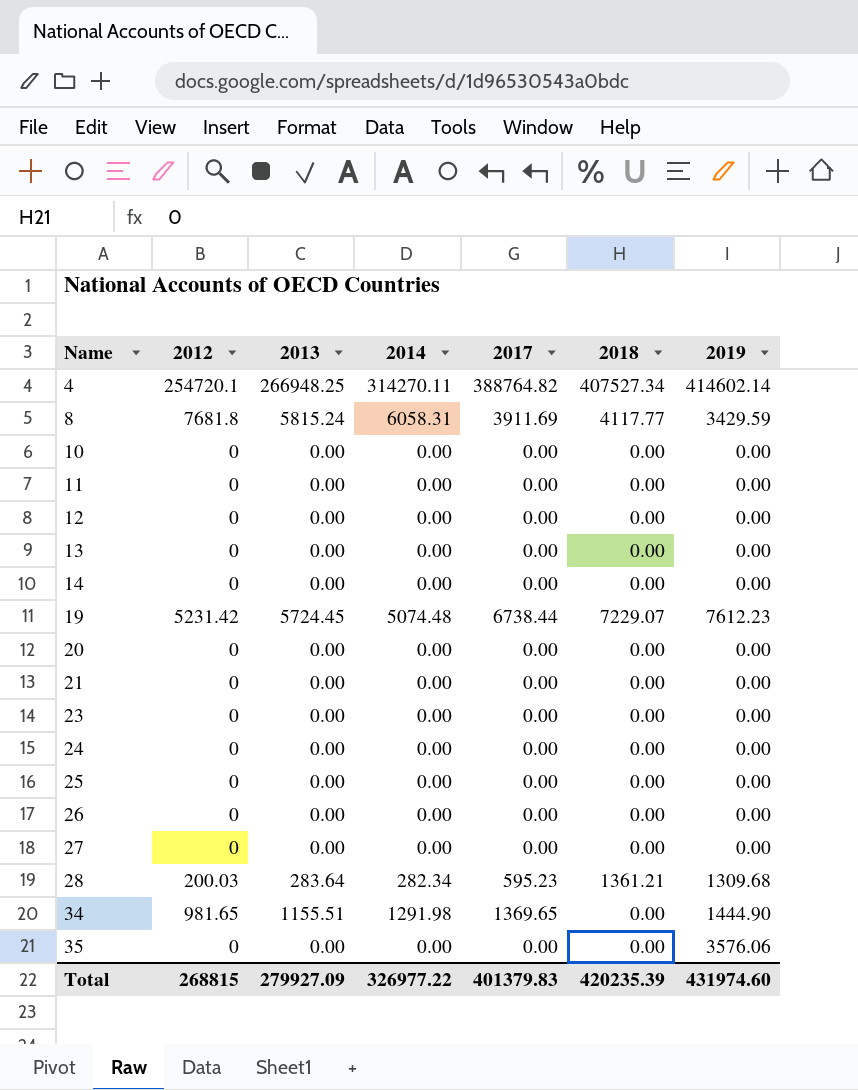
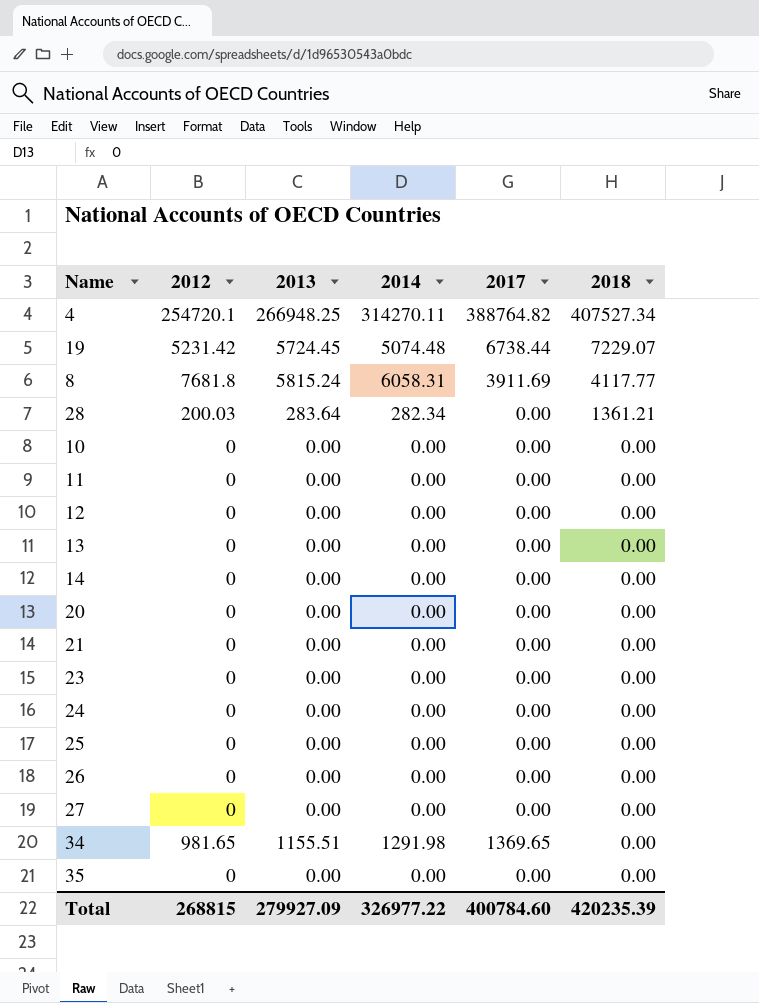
row order: Name ascending -> 2018 descending
column 2019 | position: 7 -> none
28 | 2017: 595.23 -> 0.00
Total | 2017: 401379.83 -> 400784.60

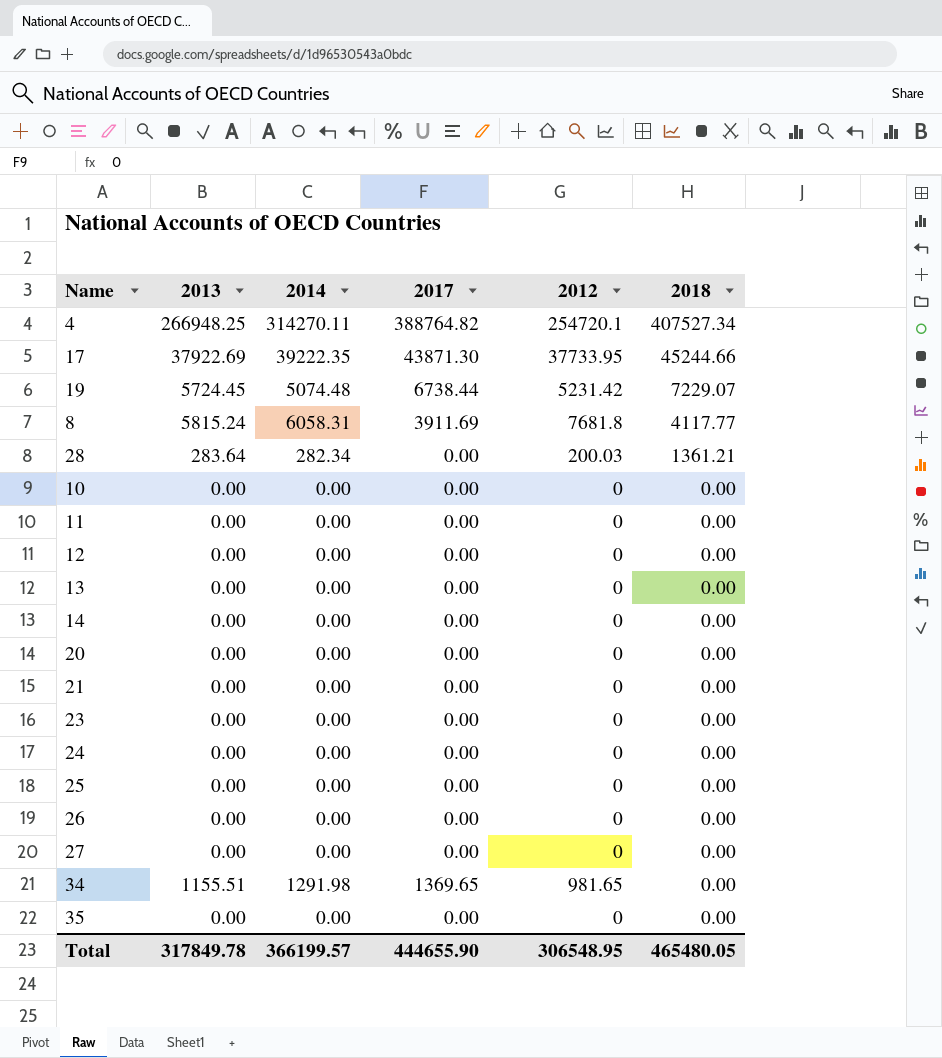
column 2012 | position: 2 -> 5
row 17: none -> 37922.69 | 39222.35 | 43871.30 | 37733.95 | 45244.66
Total | 2013: 279927.09 -> 317849.78
Total | 2014: 326977.22 -> 366199.57
Total | 2017: 400784.60 -> 444655.90
Total | 2012: 268815 -> 306548.95
Total | 2018: 420235.39 -> 465480.05

